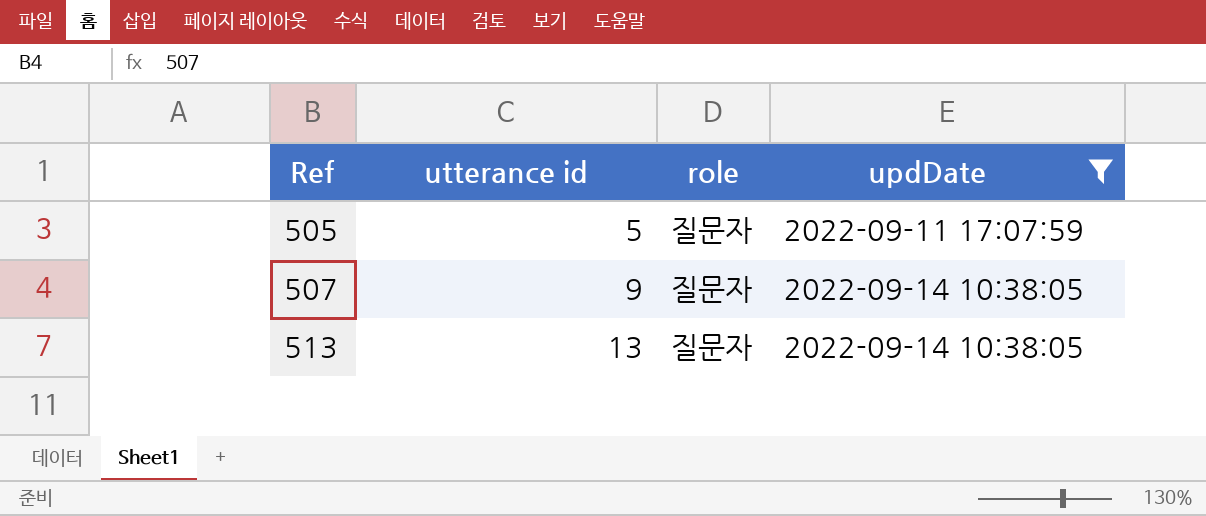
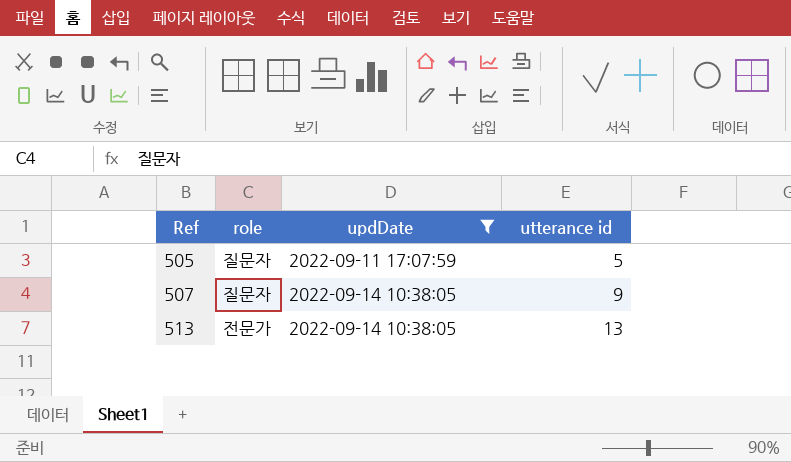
column utterance id | position: 2 -> 4
513 | role: 질문자 -> 전문가

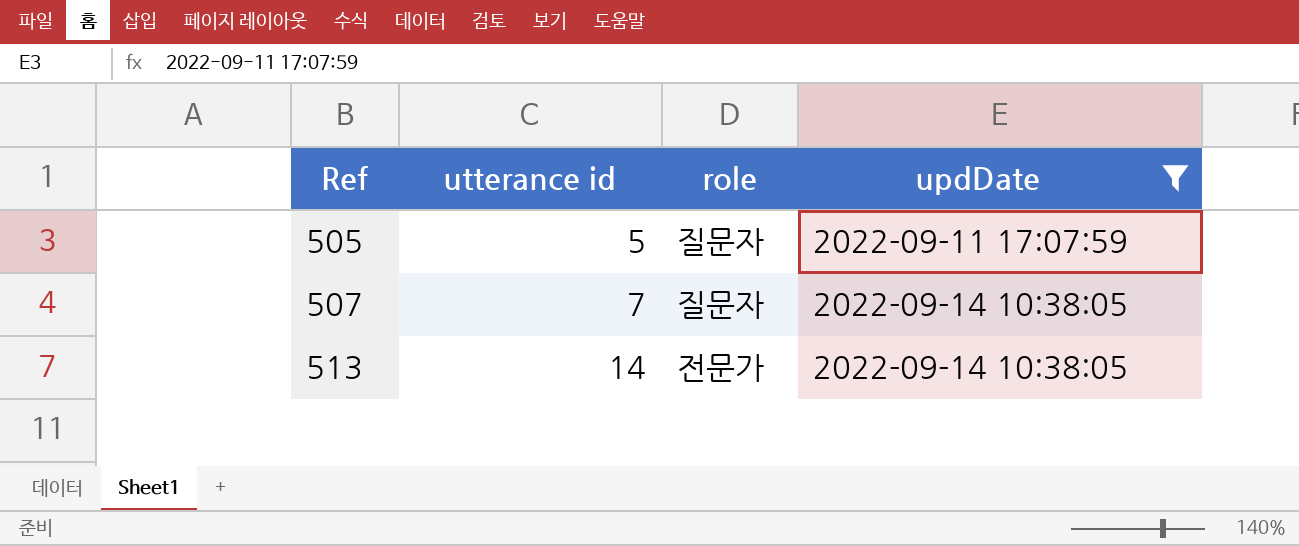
column utterance id | position: 4 -> 2
507 | utterance id: 9 -> 7
513 | utterance id: 13 -> 14

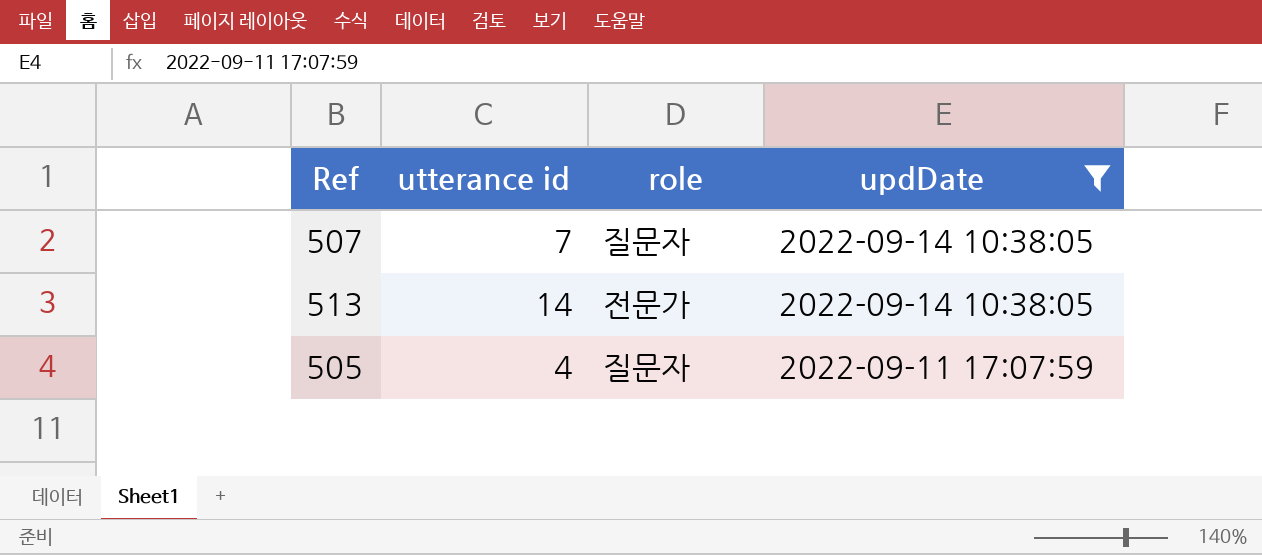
row order: Ref ascending -> updDate descending
505 | utterance id: 5 -> 4

